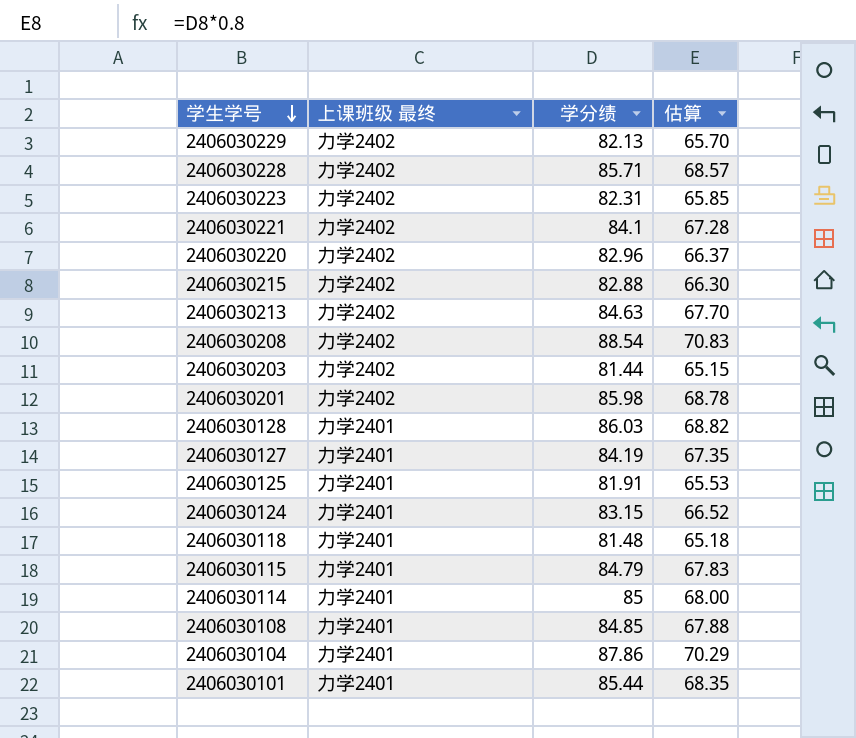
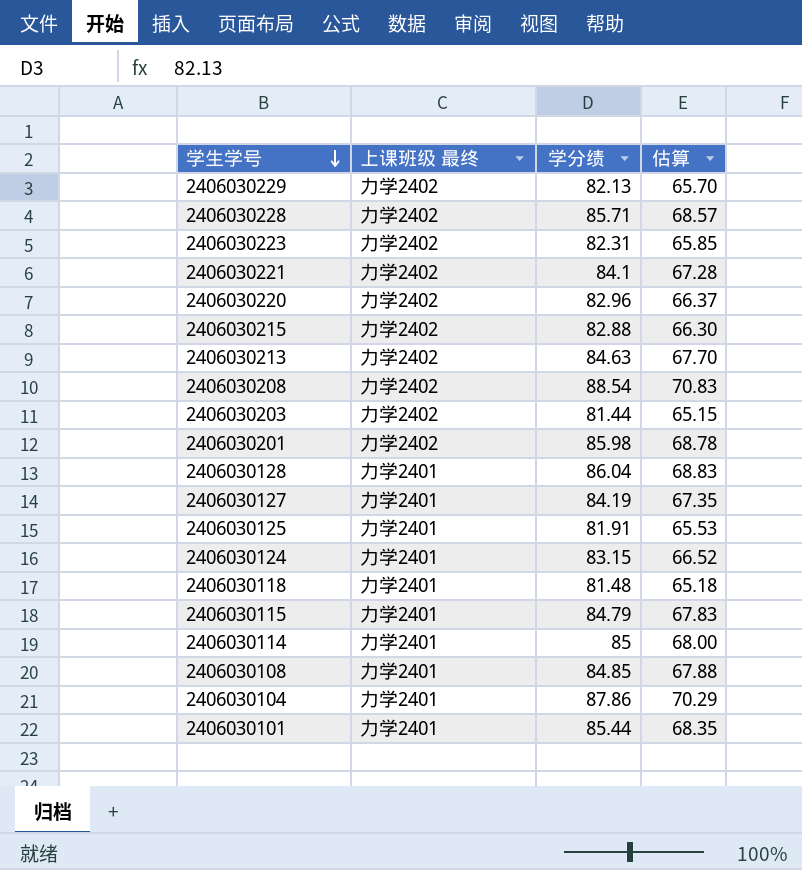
2406030128 | 学分绩: 86.03 -> 86.04
2406030128 | 估算: 68.82 -> 68.83

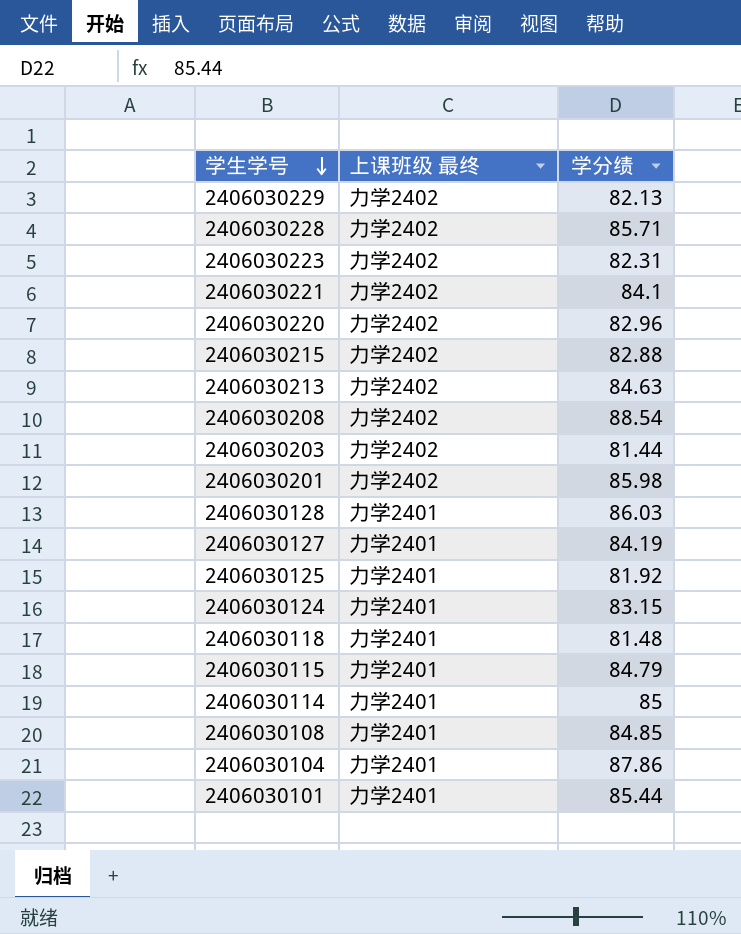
column 估算 | formula: [学分绩] * 0.8 -> none
2406030128 | 学分绩: 86.04 -> 86.03
2406030125 | 学分绩: 81.91 -> 81.92

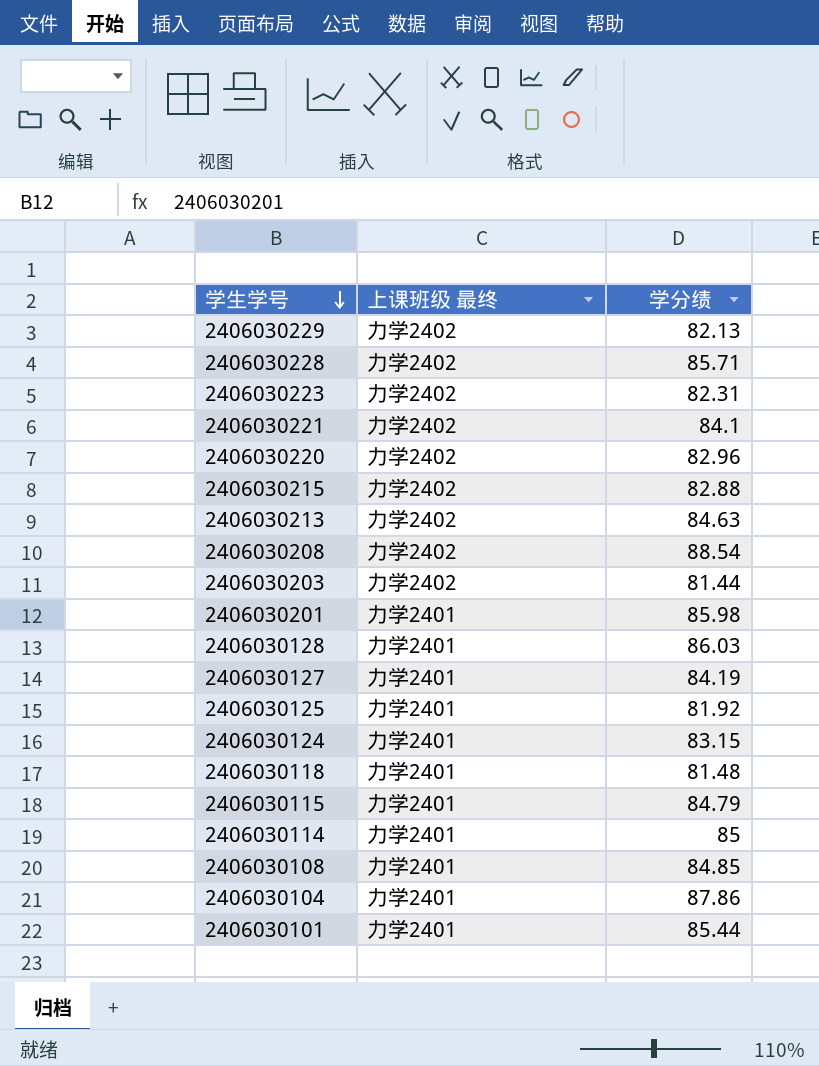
2406030201 | 上课班级 最终: 力学2402 -> 力学2401

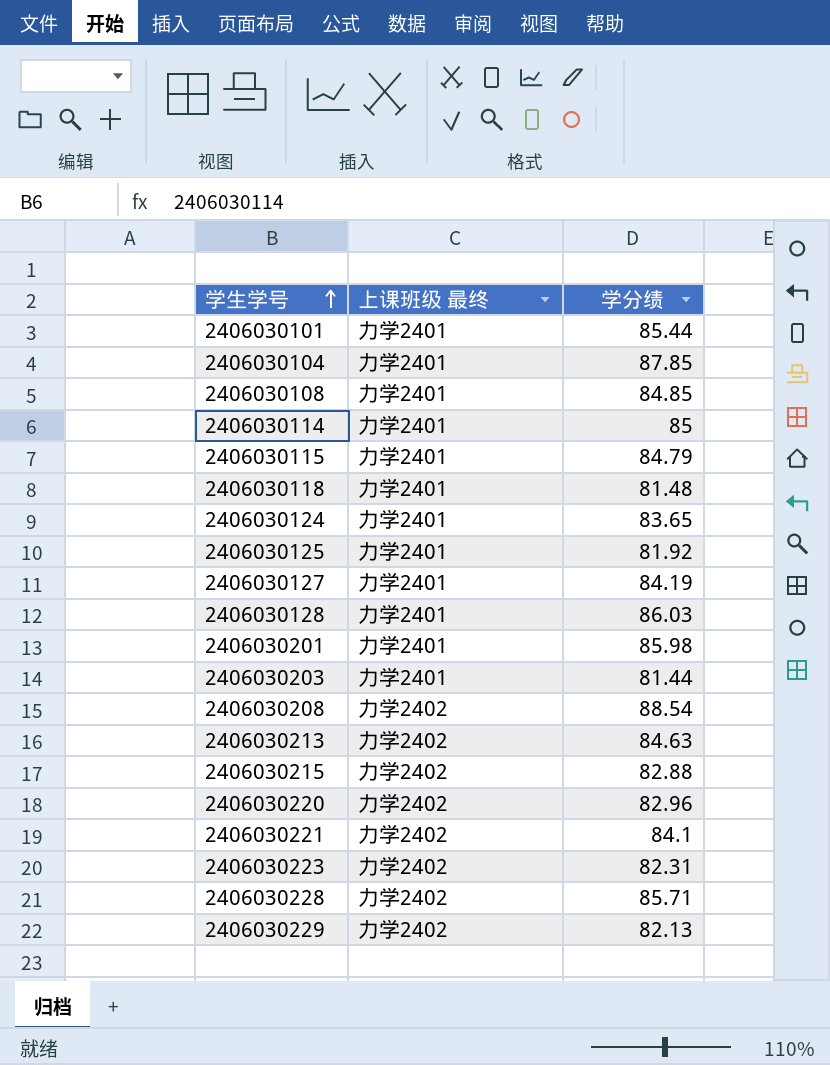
row order: 学生学号 descending -> 学生学号 ascending
2406030104 | 学分绩: 87.86 -> 87.85
2406030124 | 学分绩: 83.15 -> 83.65
2406030203 | 上课班级 最终: 力学2402 -> 力学2401

